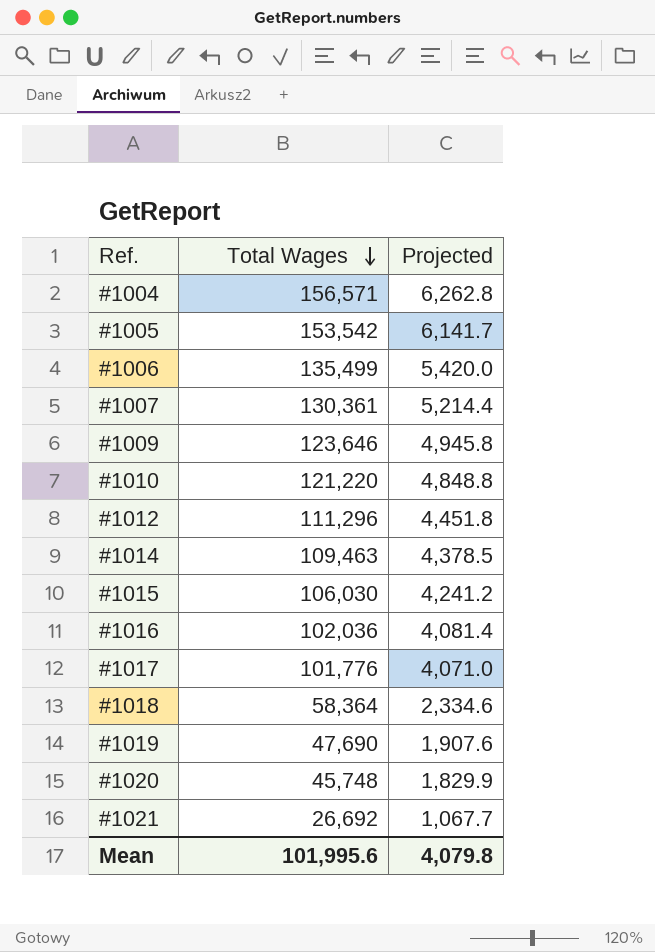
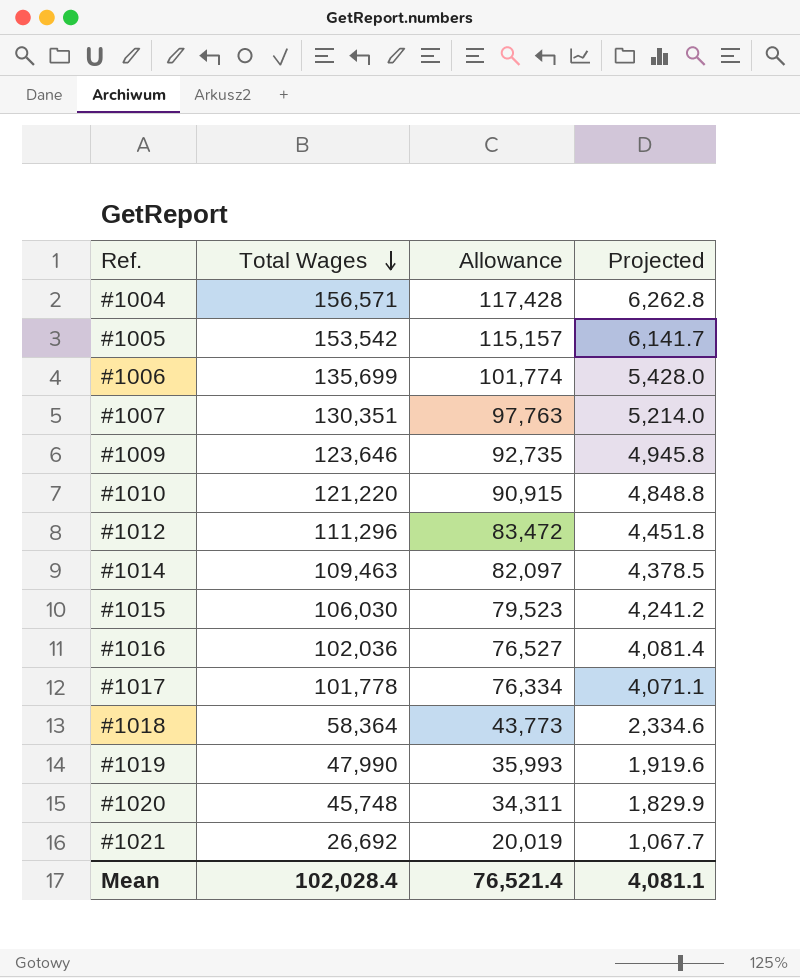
column Allowance | formula: none -> [Total Wages] * 0.75
#1006 | Total Wages: 135,499 -> 135,699
#1006 | Projected: 5,420.0 -> 5,428.0
#1007 | Total Wages: 130,361 -> 130,351
#1007 | Projected: 5,214.4 -> 5,214.0
#1017 | Total Wages: 101,776 -> 101,778
#1017 | Projected: 4,071.0 -> 4,071.1
#1019 | Total Wages: 47,690 -> 47,990
#1019 | Projected: 1,907.6 -> 1,919.6
Mean | Total Wages: 101,995.6 -> 102,028.4
Mean | Projected: 4,079.8 -> 4,081.1

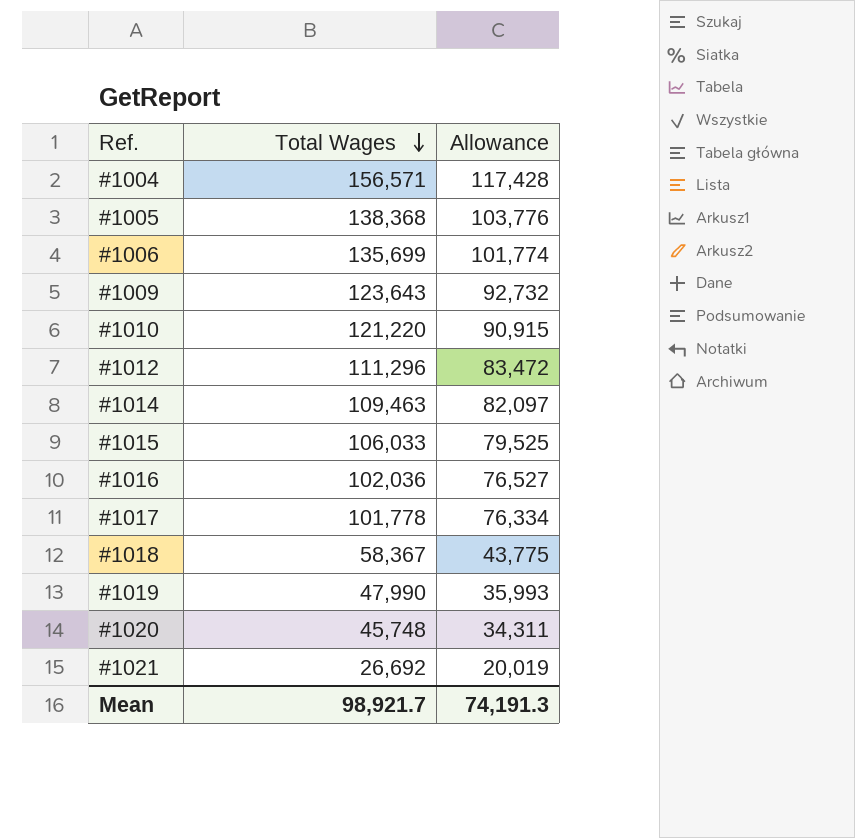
column Projected | formula: [Total Wages] * 0.04 -> none
row #1007: 130,351 | 97,763 | 5,214.0 -> none
#1005 | Total Wages: 153,542 -> 138,368
#1005 | Allowance: 115,157 -> 103,776
#1009 | Total Wages: 123,646 -> 123,643
#1009 | Allowance: 92,735 -> 92,732
#1015 | Total Wages: 106,030 -> 106,033
#1015 | Allowance: 79,523 -> 79,525
#1018 | Total Wages: 58,364 -> 58,367
#1018 | Allowance: 43,773 -> 43,775
Mean | Total Wages: 102,028.4 -> 98,921.7
Mean | Allowance: 76,521.4 -> 74,191.3

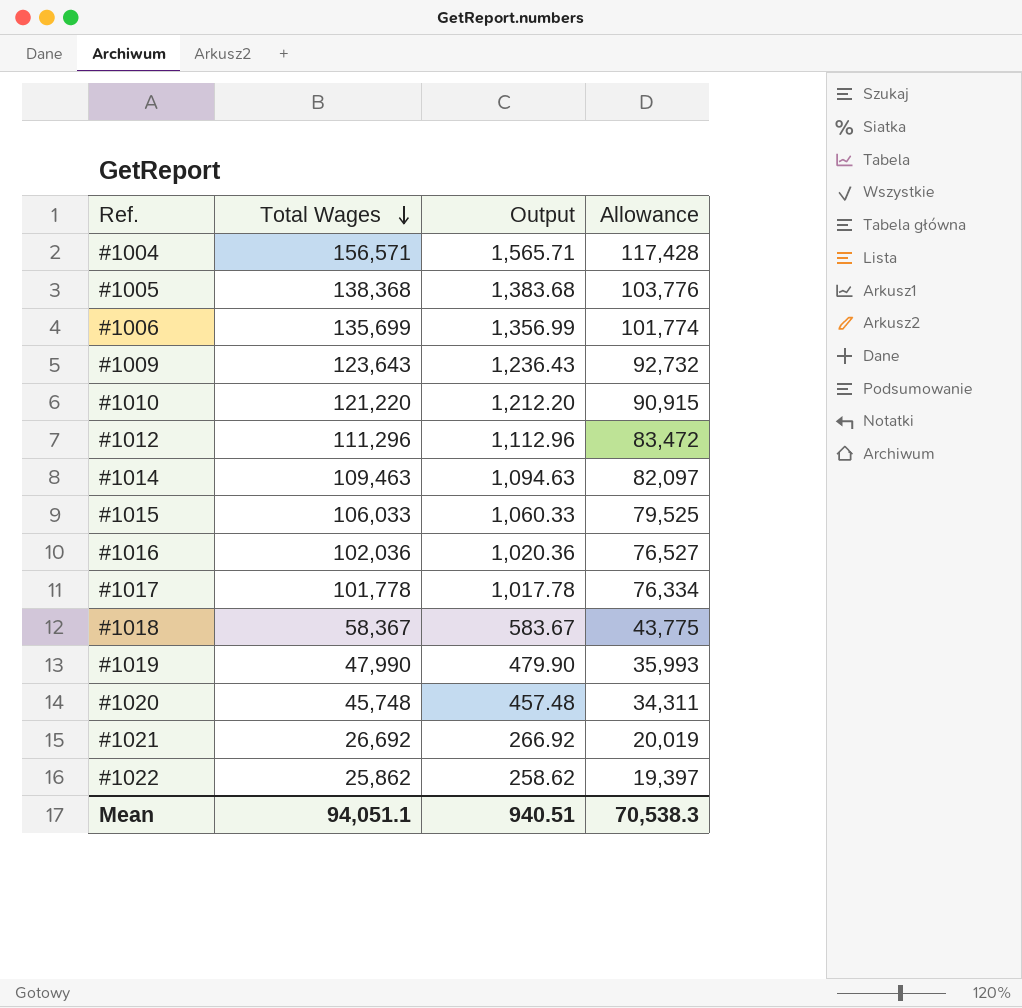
column Output | formula: none -> [Total Wages] * 0.01
row #1022: none -> 25,862 | 258.62 | 19,397
Mean | Total Wages: 98,921.7 -> 94,051.1
Mean | Allowance: 74,191.3 -> 70,538.3

